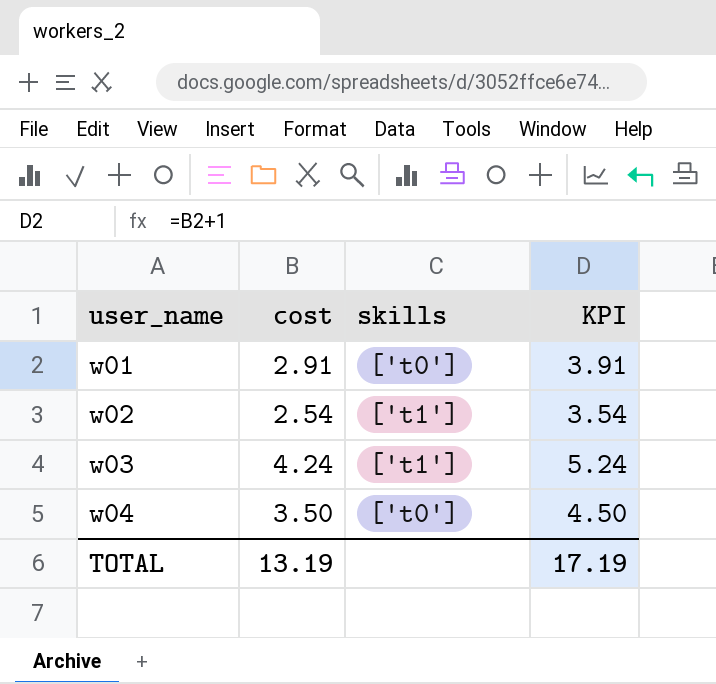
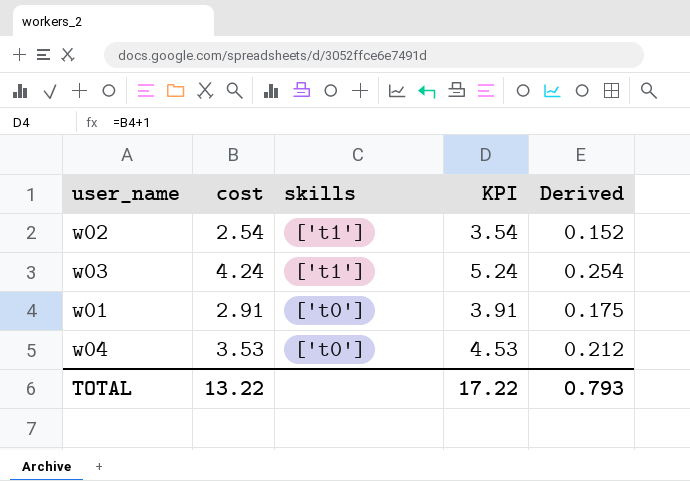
row order: user_name ascending -> skills descending
column Derived | formula: none -> [cost] * 0.06
w04 | cost: 3.50 -> 3.53
w04 | KPI: 4.50 -> 4.53
TOTAL | cost: 13.19 -> 13.22
TOTAL | KPI: 17.19 -> 17.22

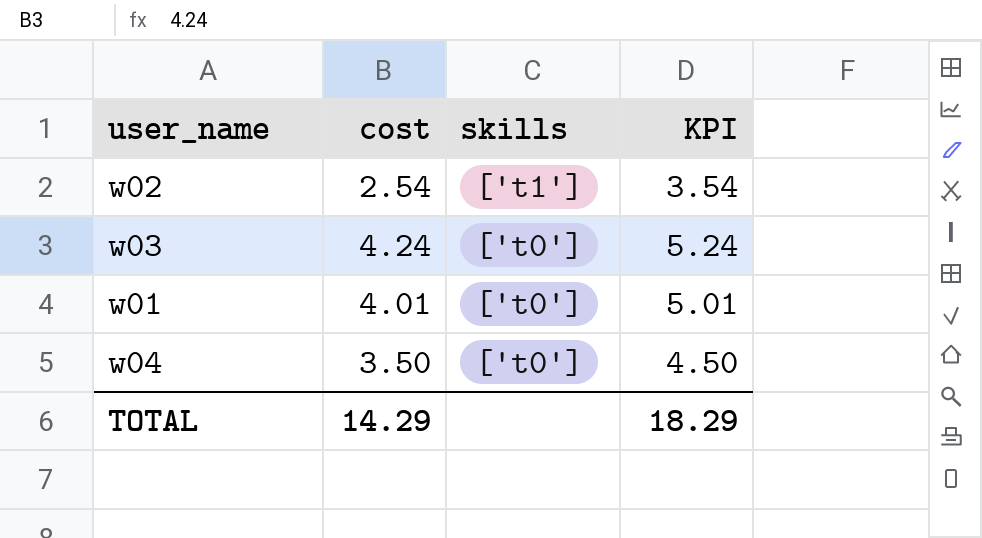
column Derived | formula: [cost] * 0.06 -> none
w03 | skills: ['t1'] -> ['t0']
w01 | cost: 2.91 -> 4.01
w01 | KPI: 3.91 -> 5.01
w04 | cost: 3.53 -> 3.50
w04 | KPI: 4.53 -> 4.50
TOTAL | cost: 13.22 -> 14.29
TOTAL | KPI: 17.22 -> 18.29

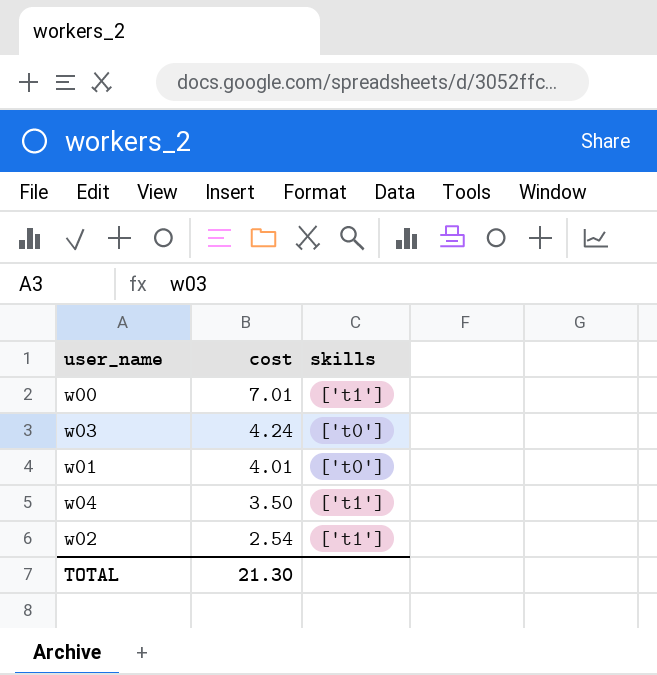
row order: skills descending -> cost descending
column KPI | formula: [cost] + 1 -> none
row w00: none -> 7.01 | ['t1']
w04 | skills: ['t0'] -> ['t1']
TOTAL | cost: 14.29 -> 21.30

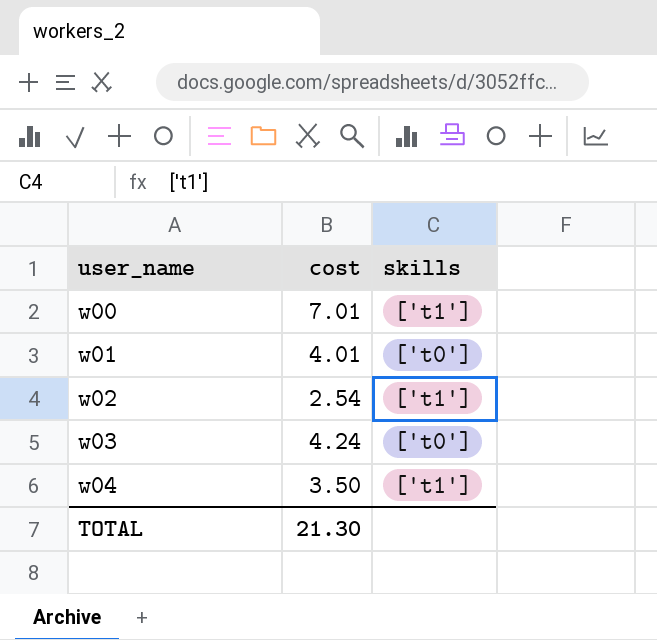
row order: cost descending -> user_name ascending

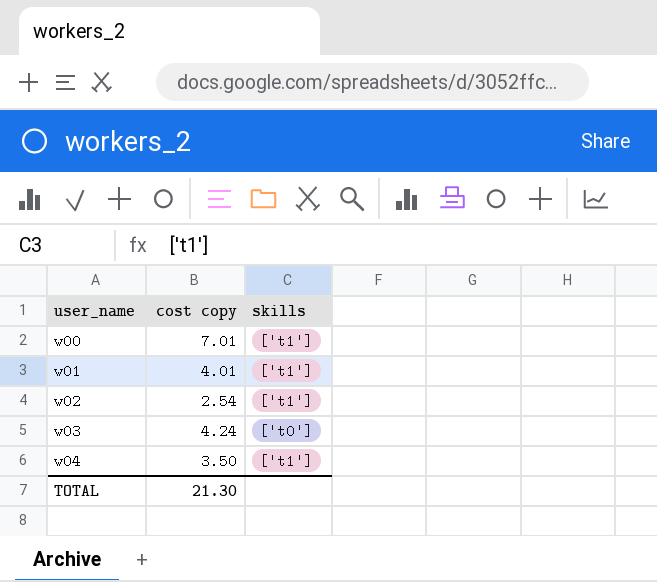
column name: cost -> cost copy
w01 | skills: ['t0'] -> ['t1']

